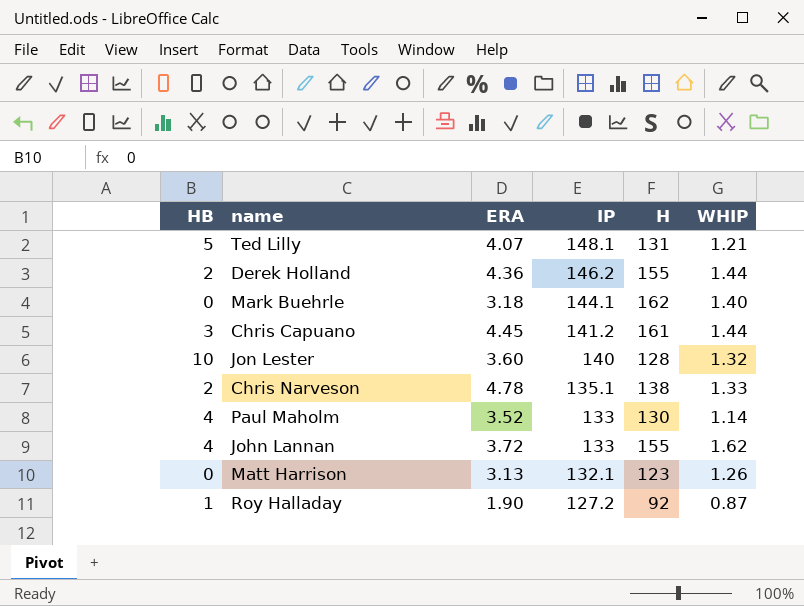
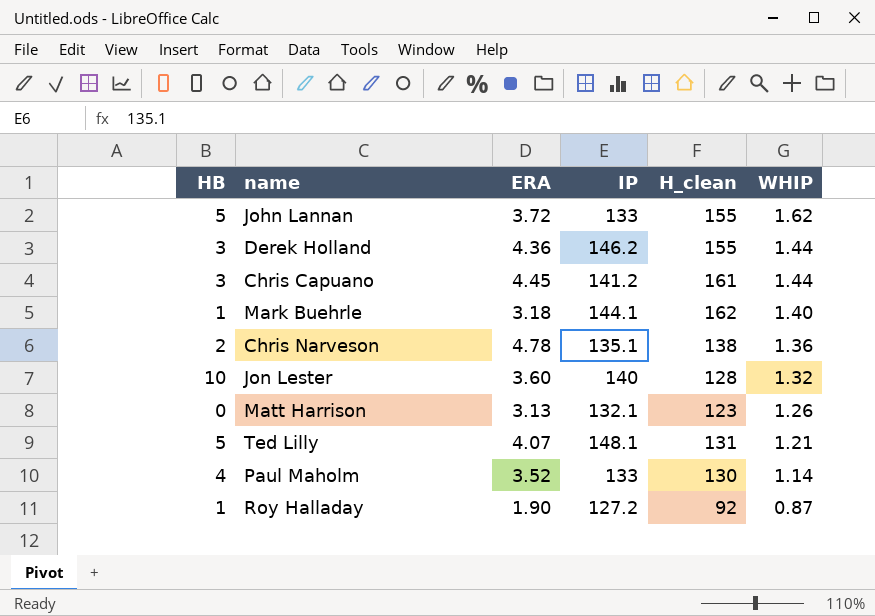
row order: IP descending -> WHIP descending
column name: H -> H_clean
John Lannan | HB: 4 -> 5
Derek Holland | HB: 2 -> 3
Mark Buehrle | HB: 0 -> 1
Chris Narveson | WHIP: 1.33 -> 1.36

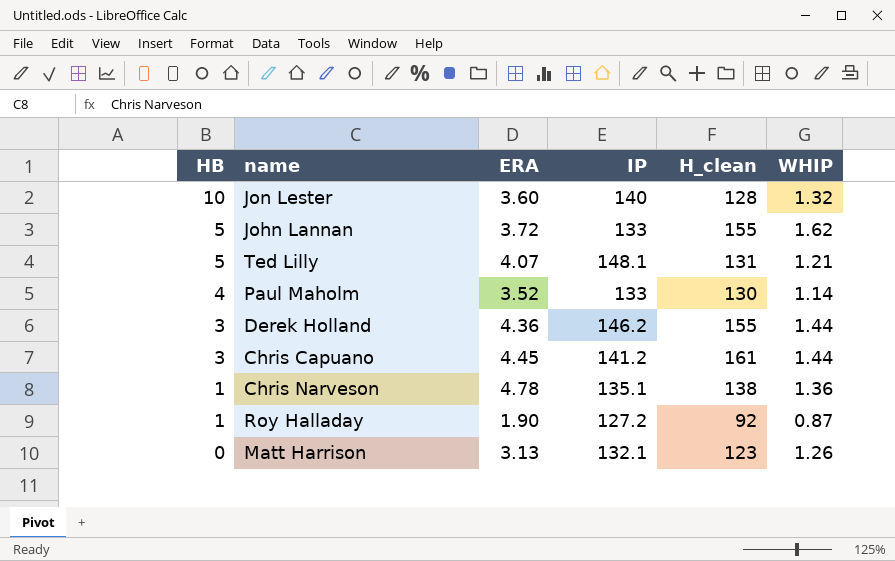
row order: WHIP descending -> HB descending
row Mark Buehrle: 1 | 3.18 | 144.1 | 162 | 1.40 -> none
Chris Narveson | HB: 2 -> 1

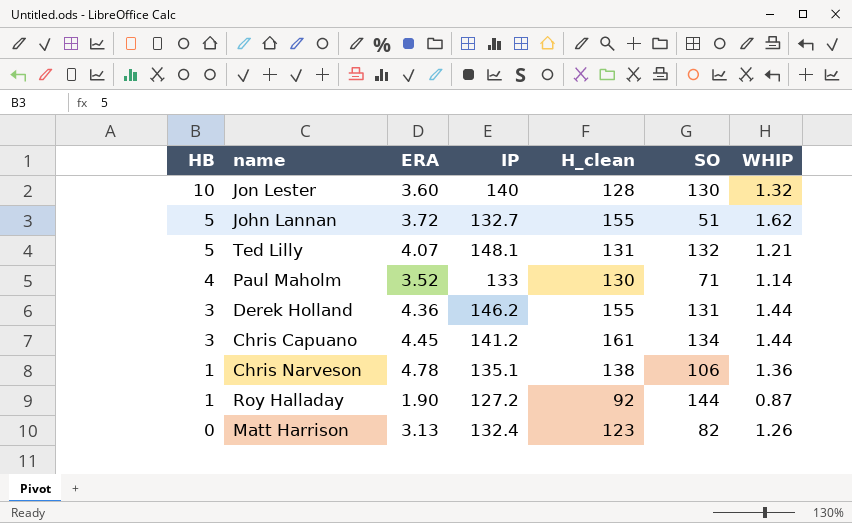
column SO | position: none -> 6
John Lannan | IP: 133 -> 132.7
Matt Harrison | IP: 132.1 -> 132.4

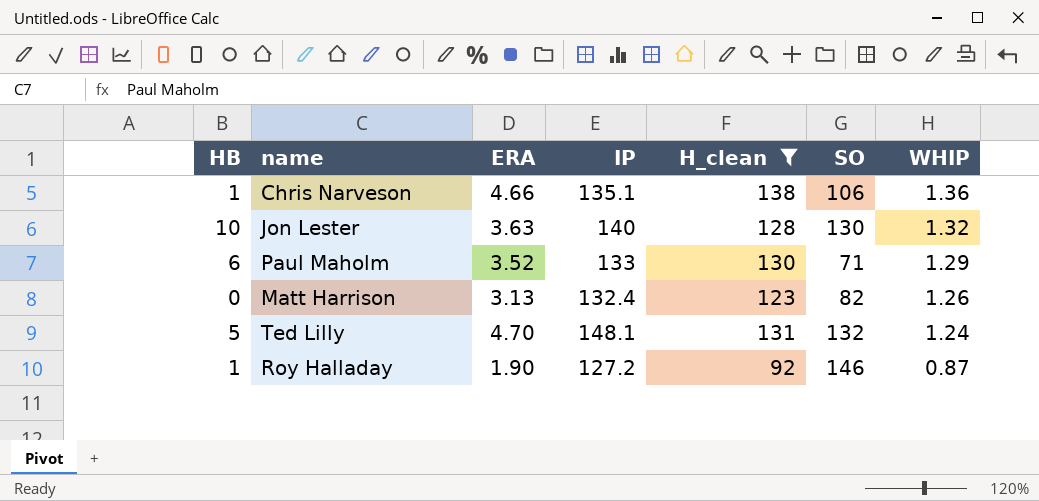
filter: none -> H_clean <= 138
row order: HB descending -> WHIP descending
Chris Narveson | ERA: 4.78 -> 4.66
Jon Lester | ERA: 3.60 -> 3.63
Paul Maholm | HB: 4 -> 6
Paul Maholm | WHIP: 1.14 -> 1.29
Ted Lilly | ERA: 4.07 -> 4.70
Ted Lilly | WHIP: 1.21 -> 1.24
Roy Halladay | SO: 144 -> 146

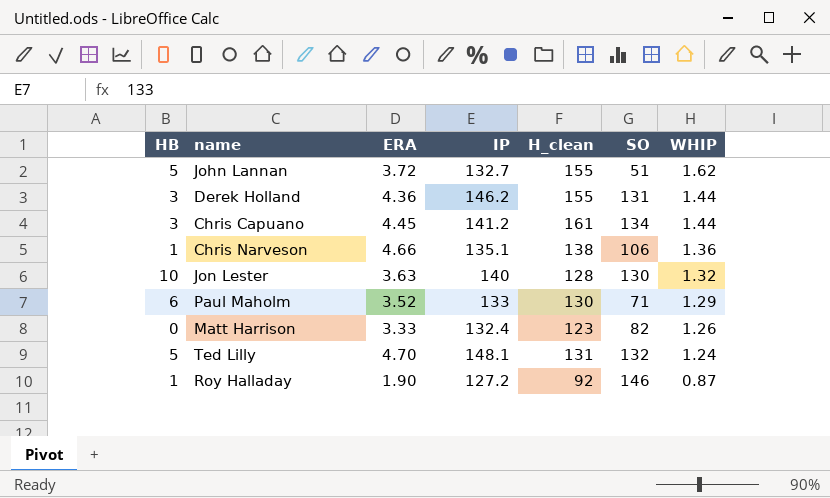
filter: H_clean <= 138 -> none
Matt Harrison | ERA: 3.13 -> 3.33

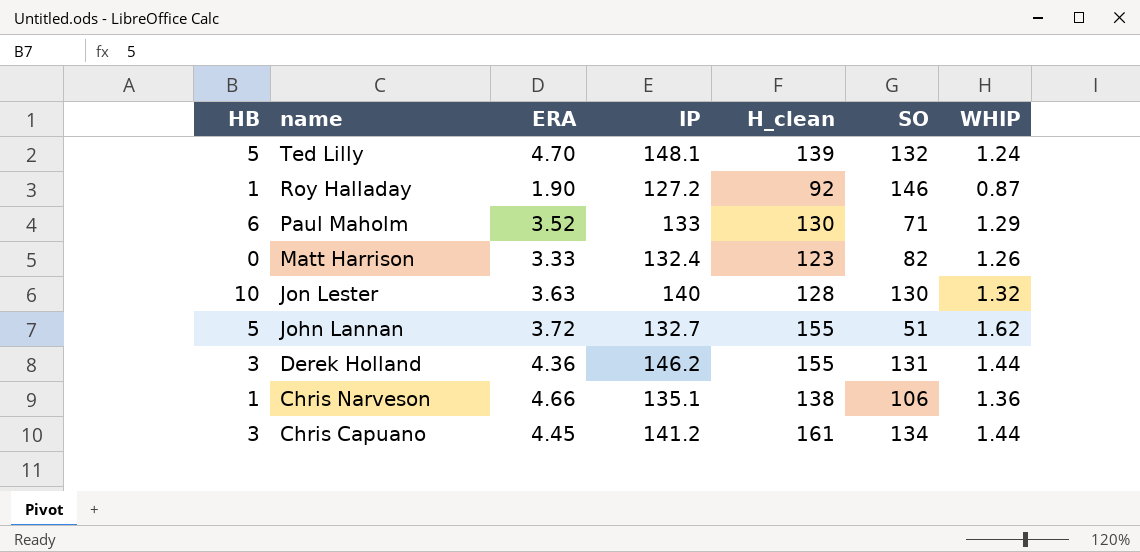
row order: WHIP descending -> name descending
Ted Lilly | H_clean: 131 -> 139

